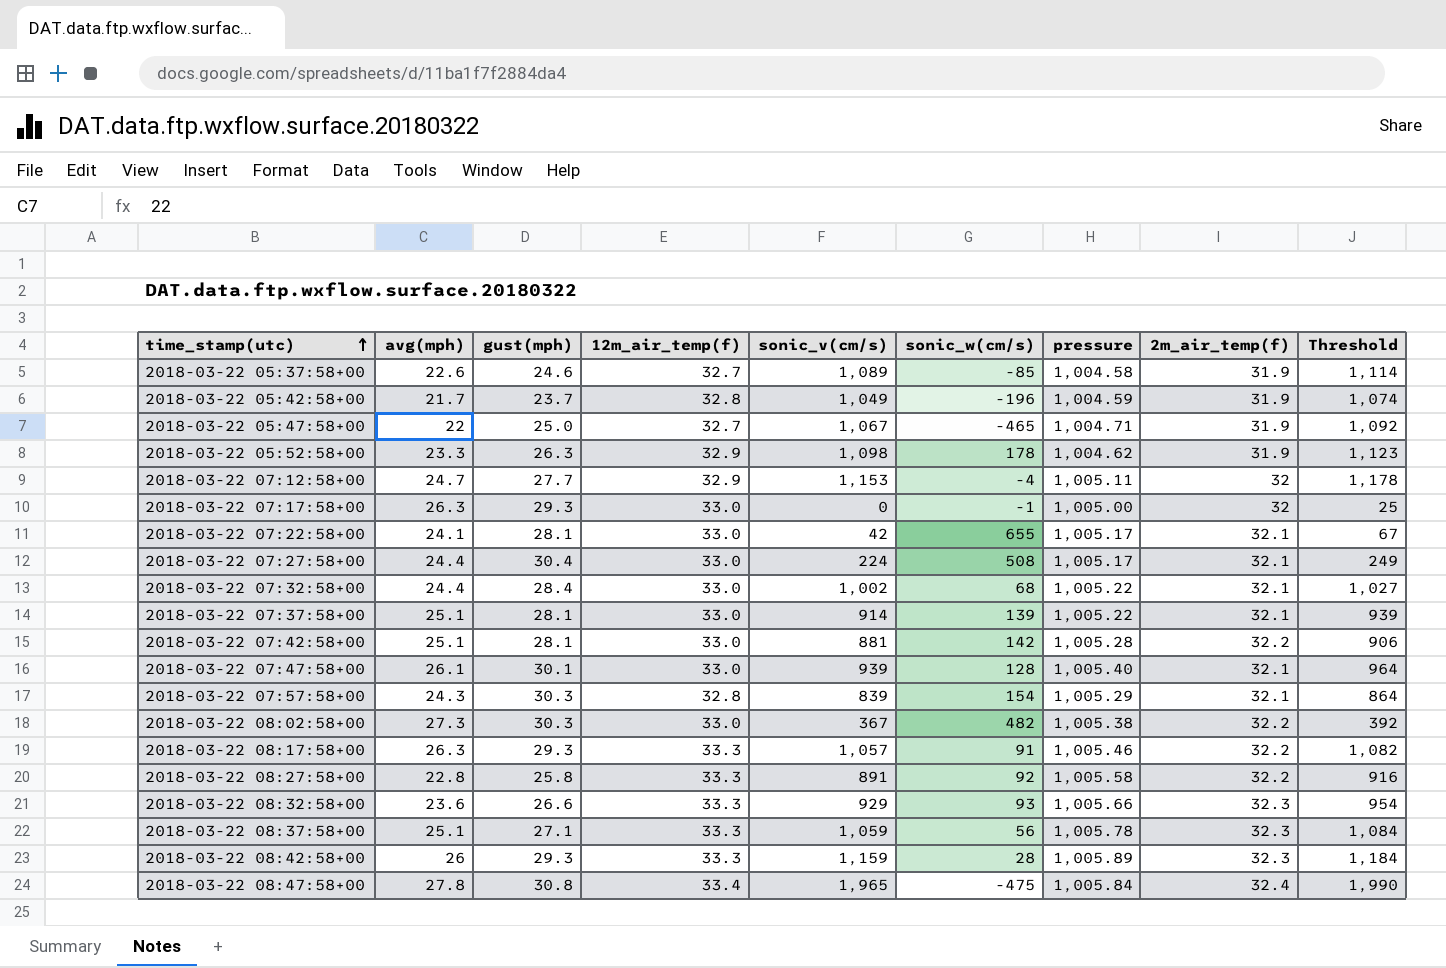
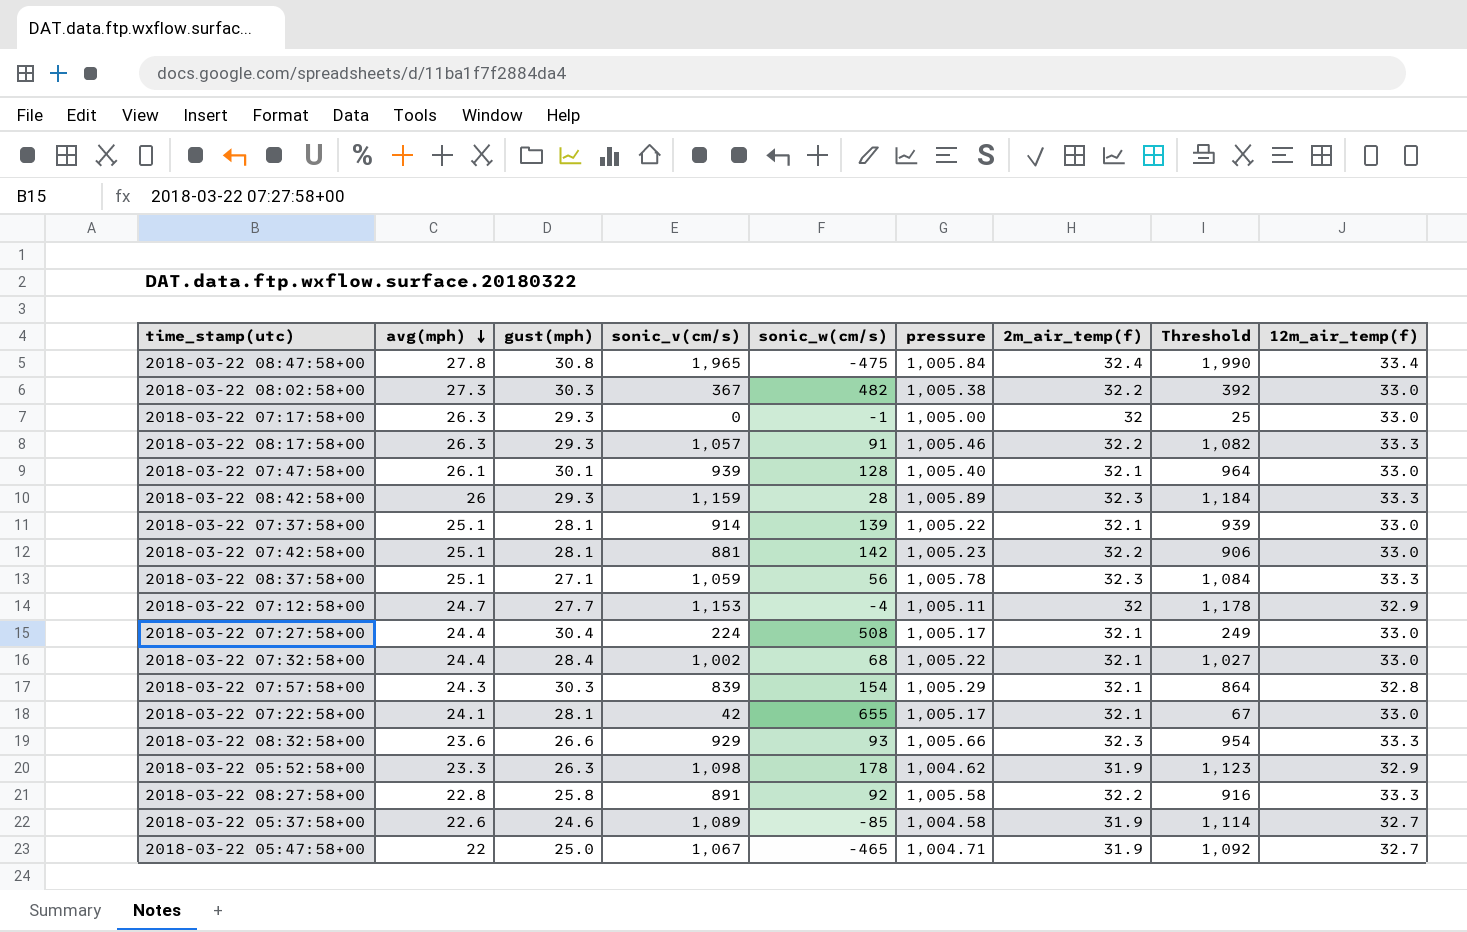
row order: time_stamp(utc) ascending -> avg(mph) descending
column 12m_air_temp(f) | position: 4 -> 9
row 2018-03-22 05:42:58+00: 21.7 | 23.7 | 32.8 | 1,049 | -196 | 1,004.59 | 31.9 | 1,074 -> none
2018-03-22 07:42:58+00 | pressure: 1,005.28 -> 1,005.23

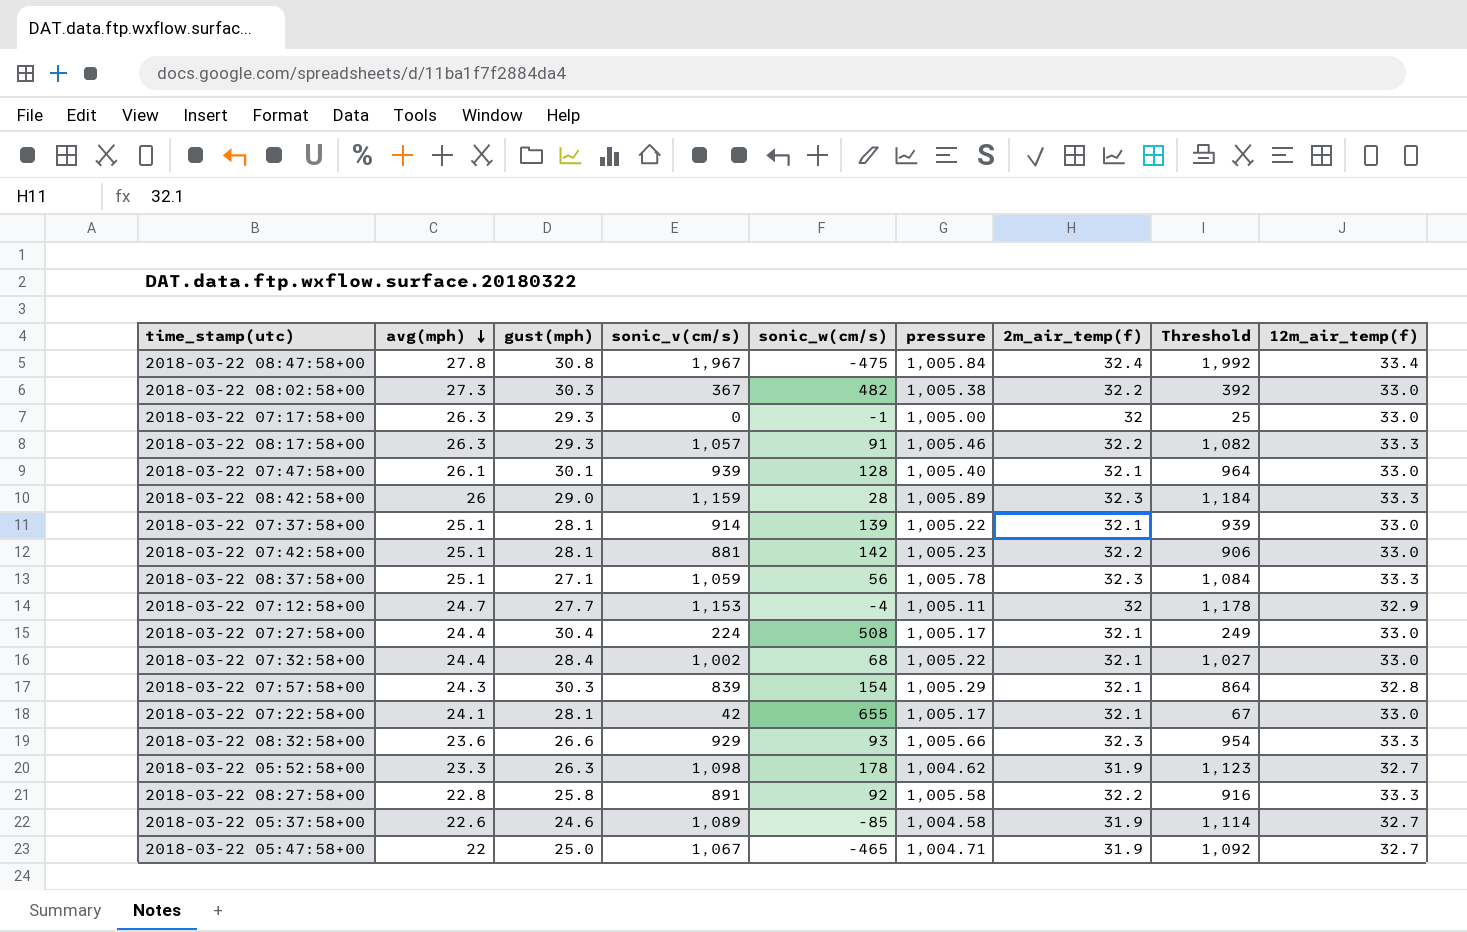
2018-03-22 08:47:58+00 | sonic_v(cm/s): 1,965 -> 1,967
2018-03-22 08:47:58+00 | Threshold: 1,990 -> 1,992
2018-03-22 08:42:58+00 | gust(mph): 29.3 -> 29.0
2018-03-22 05:52:58+00 | 12m_air_temp(f): 32.9 -> 32.7

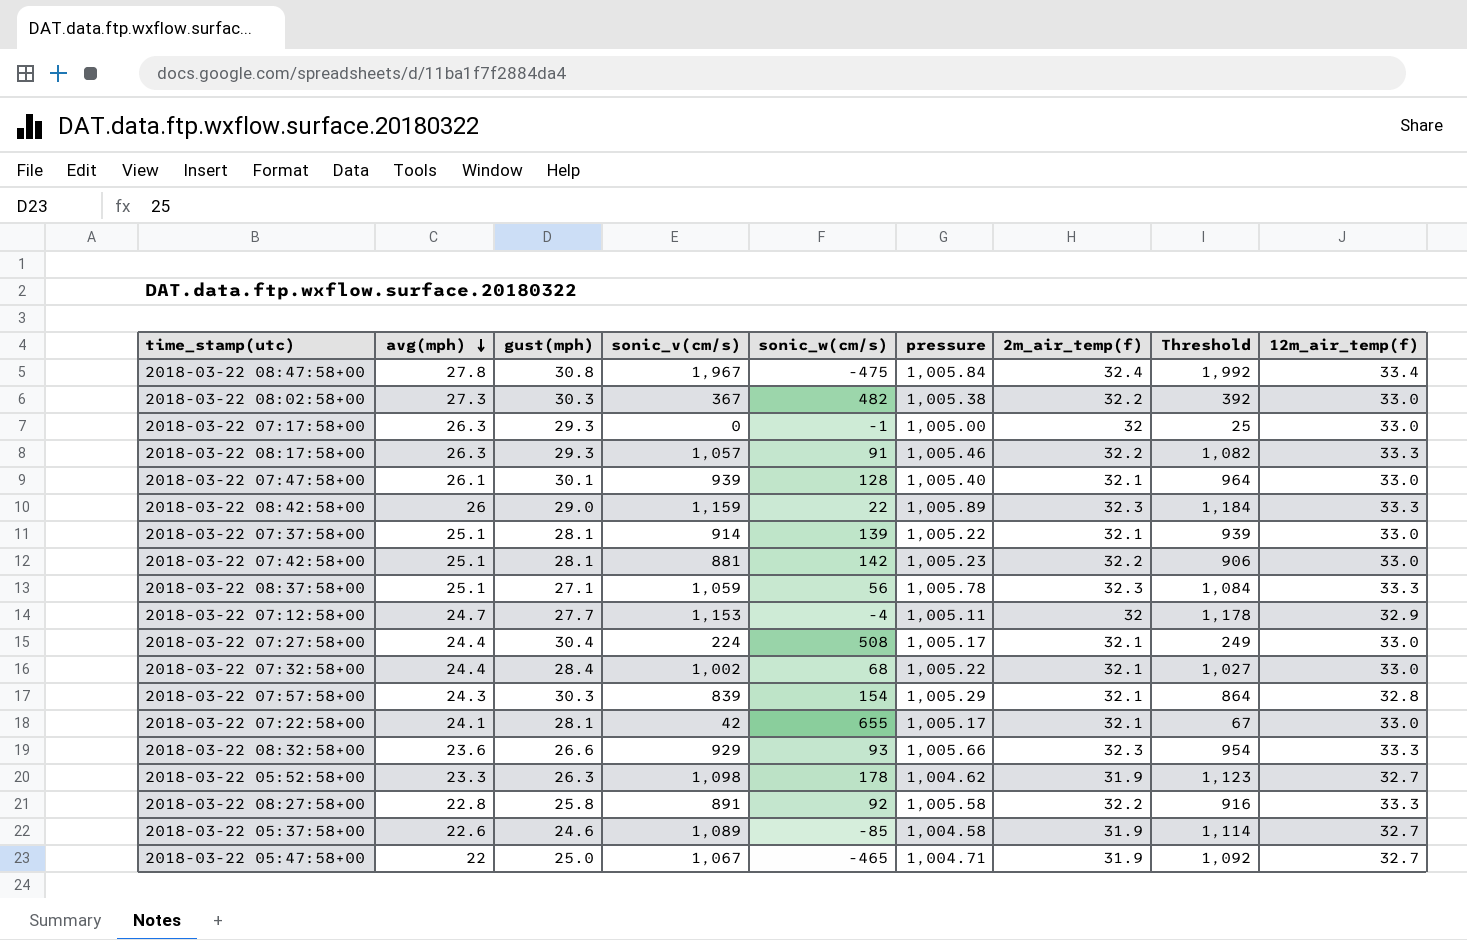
2018-03-22 08:42:58+00 | sonic_w(cm/s): 28 -> 22

